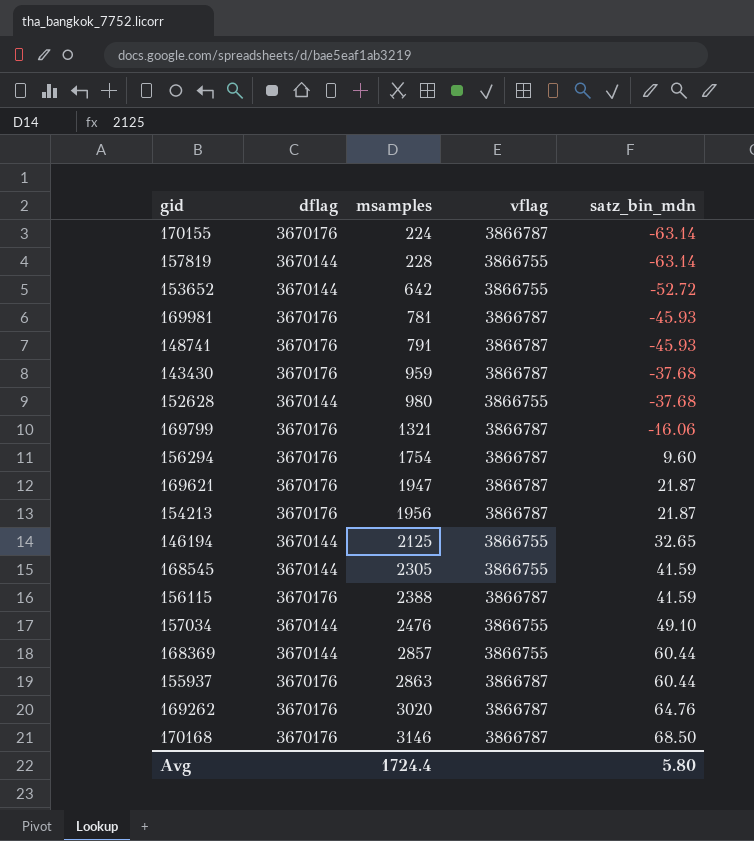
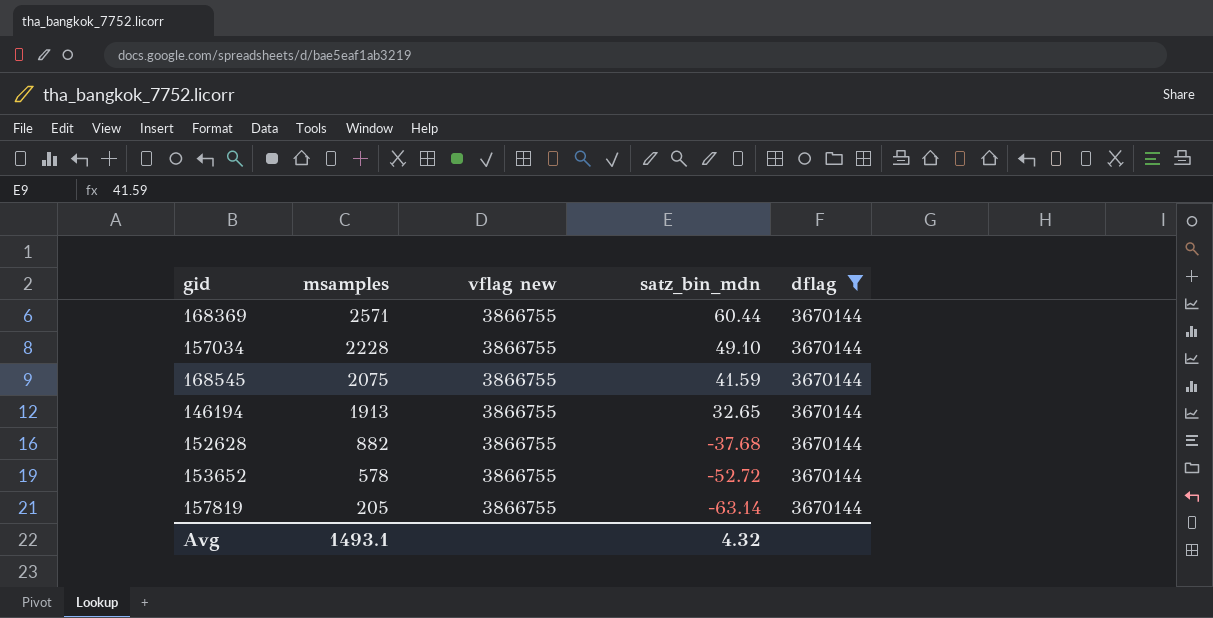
filter: none -> dflag = 3670144
row order: msamples ascending -> msamples descending
column name: vflag -> vflag new
column dflag | position: 2 -> 5
168369 | msamples: 2857 -> 2571
157034 | msamples: 2476 -> 2228
168545 | msamples: 2305 -> 2075
146194 | msamples: 2125 -> 1913
152628 | msamples: 980 -> 882
153652 | msamples: 642 -> 578
157819 | msamples: 228 -> 205
Avg | msamples: 1724.4 -> 1493.1
Avg | satz_bin_mdn: 5.80 -> 4.32

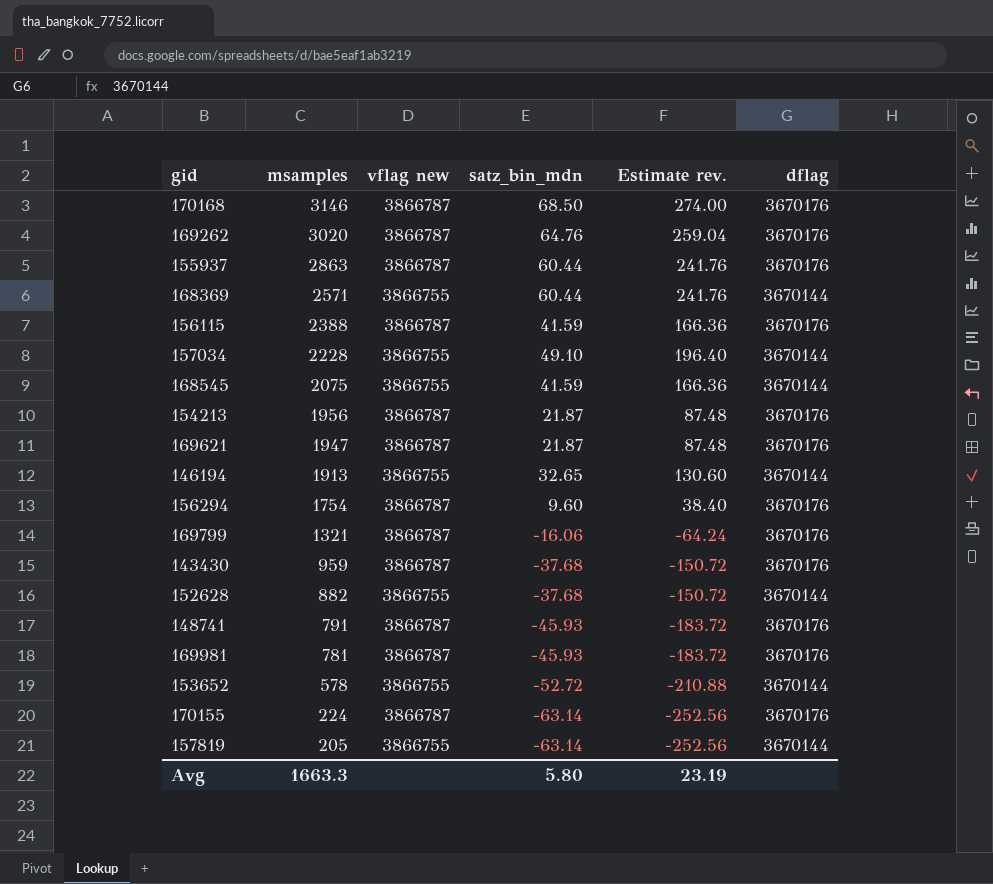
filter: dflag = 3670144 -> none
column Estimate rev. | formula: none -> [satz_bin_mdn] * 4
Avg | msamples: 1493.1 -> 1663.3
Avg | satz_bin_mdn: 4.32 -> 5.80

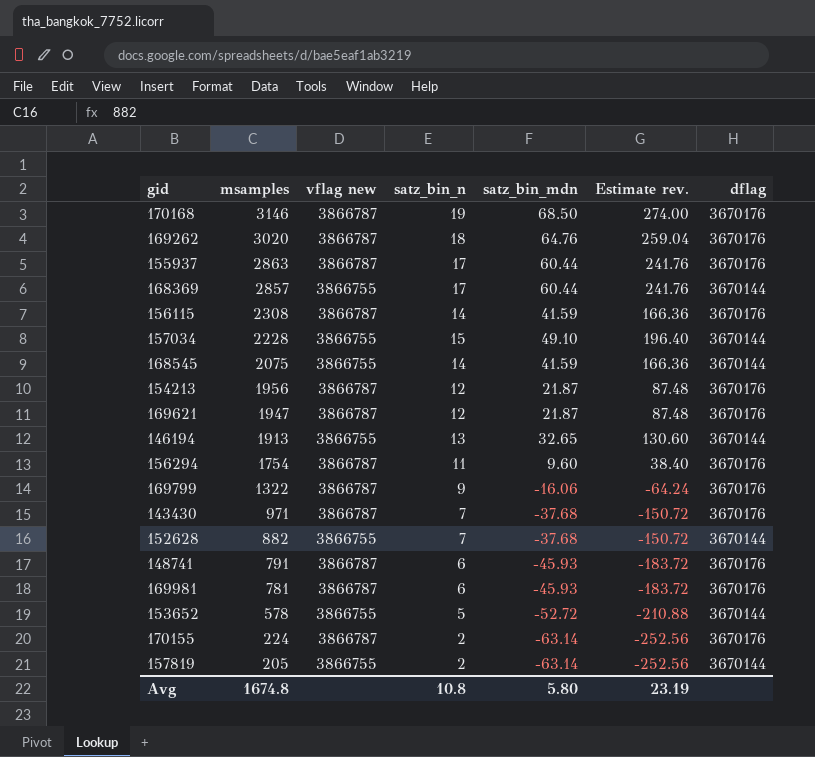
column satz_bin_n | position: none -> 4
168369 | msamples: 2571 -> 2857
156115 | msamples: 2388 -> 2308
169799 | msamples: 1321 -> 1322
143430 | msamples: 959 -> 971
Avg | msamples: 1663.3 -> 1674.8

